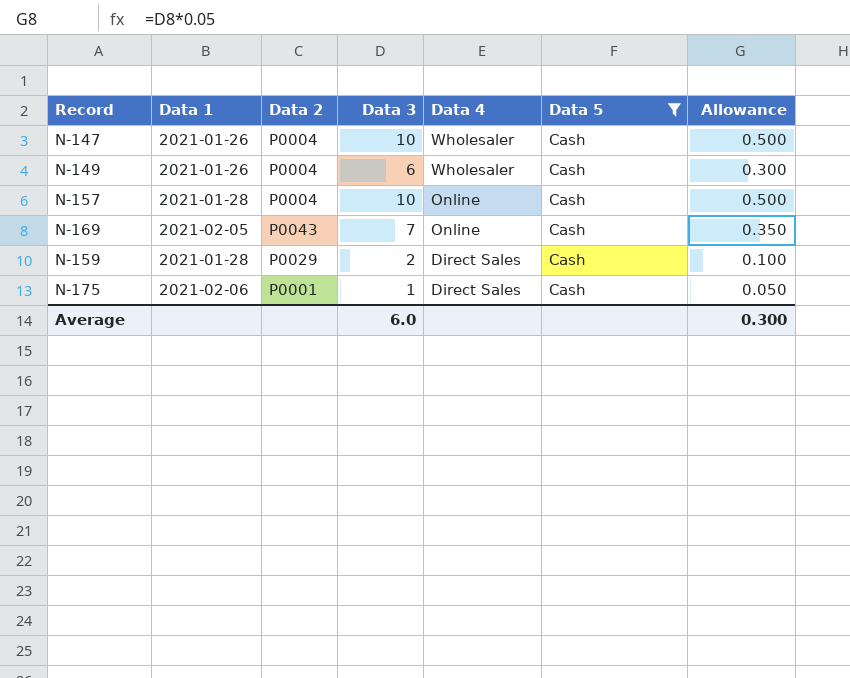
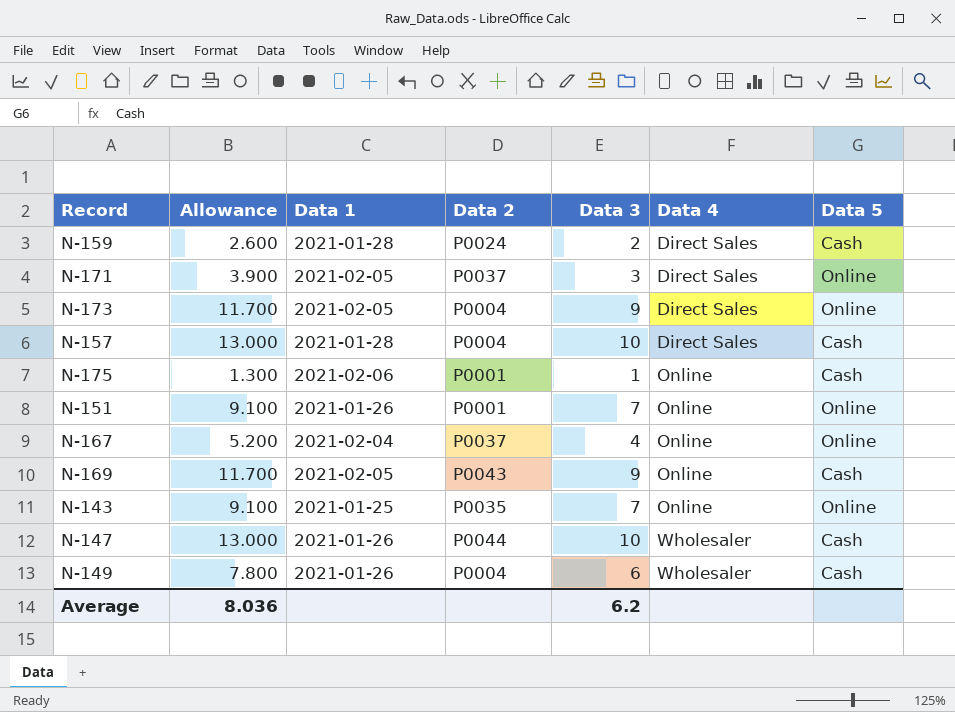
filter: Data 5 = Cash -> none
row order: Data 4 descending -> Data 4 ascending
column Allowance | formula: [Data 3] * 0.05 -> [Data 3] * 1.3
column Allowance | position: 7 -> 2
N-159 | Data 2: P0029 -> P0024
N-157 | Data 4: Online -> Direct Sales
N-175 | Data 4: Direct Sales -> Online
N-169 | Data 3: 7 -> 9
N-147 | Data 2: P0004 -> P0044
Average | Allowance: 0.300 -> 8.036
Average | Data 3: 6.0 -> 6.2

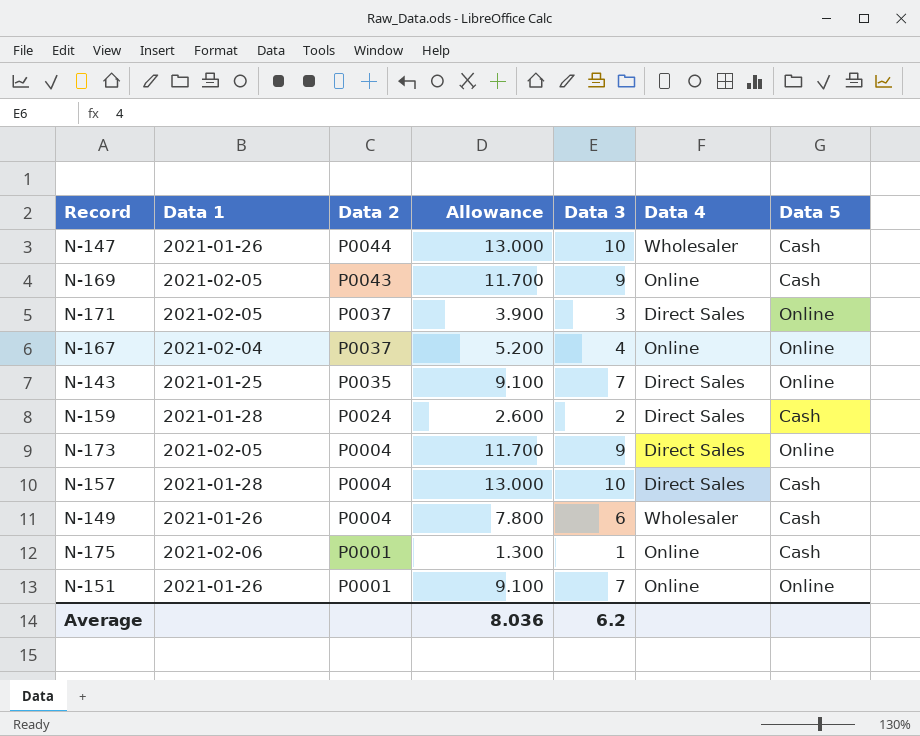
row order: Data 4 ascending -> Data 2 descending
column Allowance | position: 2 -> 4
N-143 | Data 4: Online -> Direct Sales

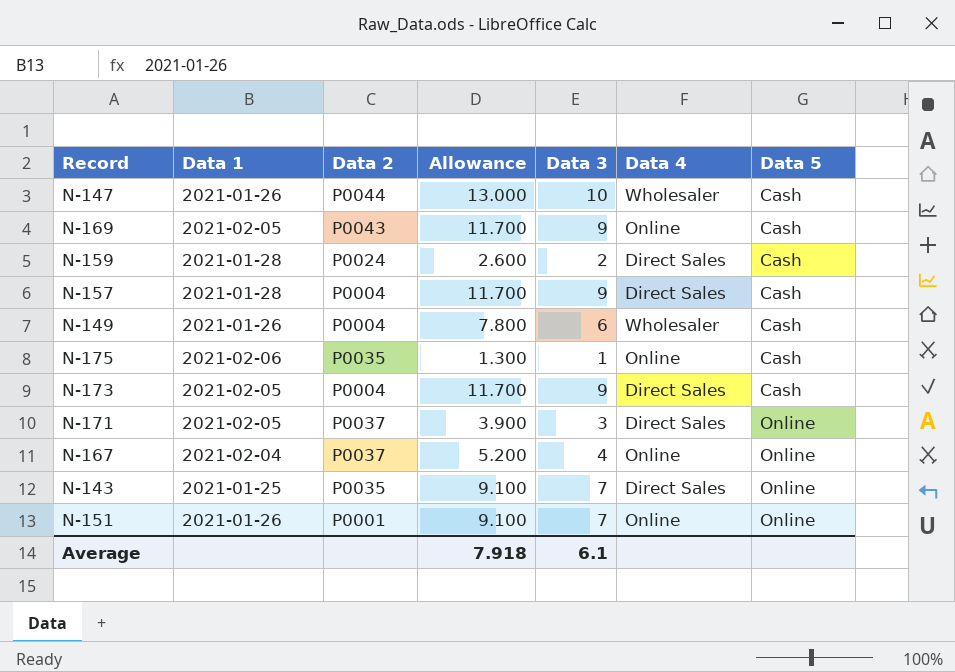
row order: Data 2 descending -> Data 5 ascending
N-157 | Allowance: 13.000 -> 11.700
N-157 | Data 3: 10 -> 9
N-175 | Data 2: P0001 -> P0035
N-173 | Data 5: Online -> Cash
Average | Allowance: 8.036 -> 7.918
Average | Data 3: 6.2 -> 6.1

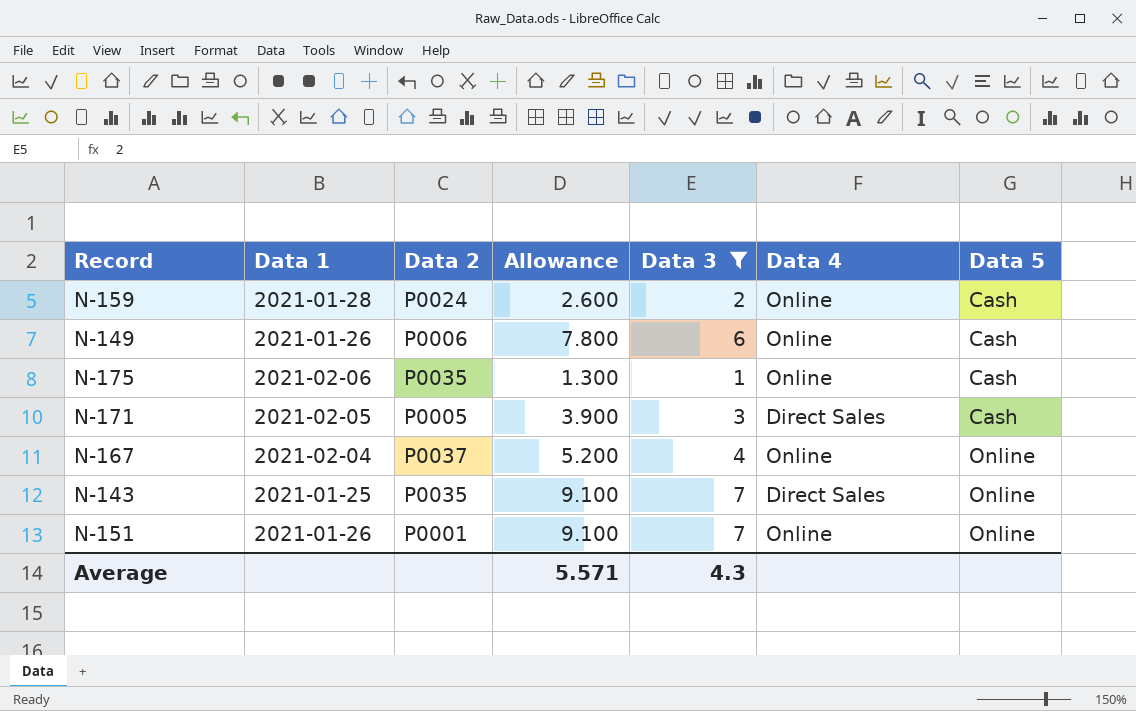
filter: none -> Data 3 <= 7
N-159 | Data 4: Direct Sales -> Online
N-149 | Data 2: P0004 -> P0006
N-149 | Data 4: Wholesaler -> Online
N-171 | Data 2: P0037 -> P0005
N-171 | Data 5: Online -> Cash
Average | Allowance: 7.918 -> 5.571
Average | Data 3: 6.1 -> 4.3

